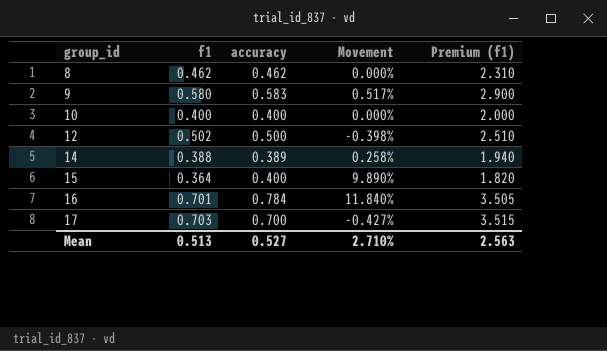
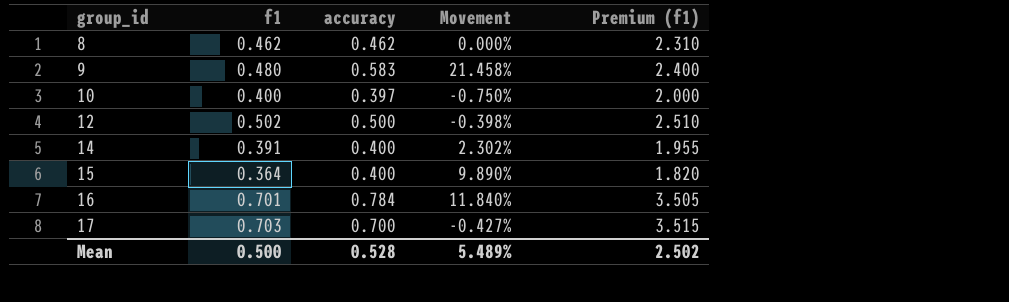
9 | f1: 0.580 -> 0.480
9 | Movement: 0.517% -> 21.458%
9 | Premium (f1): 2.900 -> 2.400
10 | accuracy: 0.400 -> 0.397
10 | Movement: 0.000% -> -0.750%
14 | f1: 0.388 -> 0.391
14 | accuracy: 0.389 -> 0.400
14 | Movement: 0.258% -> 2.302%
14 | Premium (f1): 1.940 -> 1.955
Mean | f1: 0.513 -> 0.500
Mean | accuracy: 0.527 -> 0.528
Mean | Movement: 2.710% -> 5.489%
Mean | Premium (f1): 2.563 -> 2.502

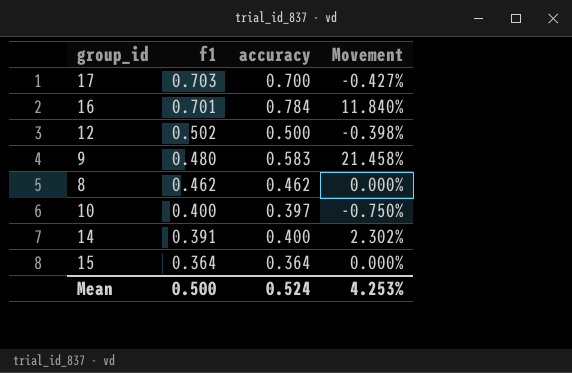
row order: group_id ascending -> f1 descending
column Premium (f1) | formula: [f1] * 5 -> none
15 | accuracy: 0.400 -> 0.364
15 | Movement: 9.890% -> 0.000%
Mean | accuracy: 0.528 -> 0.524
Mean | Movement: 5.489% -> 4.253%

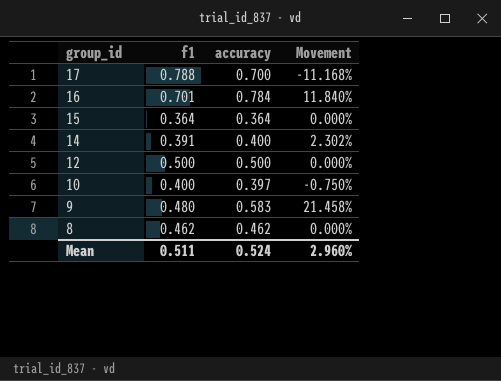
row order: f1 descending -> group_id descending
17 | f1: 0.703 -> 0.788
17 | Movement: -0.427% -> -11.168%
12 | f1: 0.502 -> 0.500
12 | Movement: -0.398% -> 0.000%
Mean | f1: 0.500 -> 0.511
Mean | Movement: 4.253% -> 2.960%

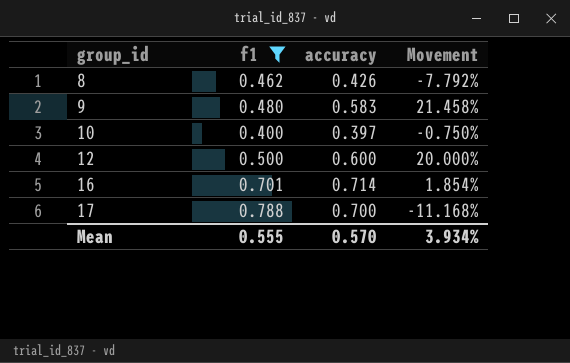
filter: none -> f1 >= 0.400
row order: group_id descending -> group_id ascending
8 | accuracy: 0.462 -> 0.426
8 | Movement: 0.000% -> -7.792%
12 | accuracy: 0.500 -> 0.600
12 | Movement: 0.000% -> 20.000%
16 | accuracy: 0.784 -> 0.714
16 | Movement: 11.840% -> 1.854%
Mean | f1: 0.511 -> 0.555
Mean | accuracy: 0.524 -> 0.570
Mean | Movement: 2.960% -> 3.934%

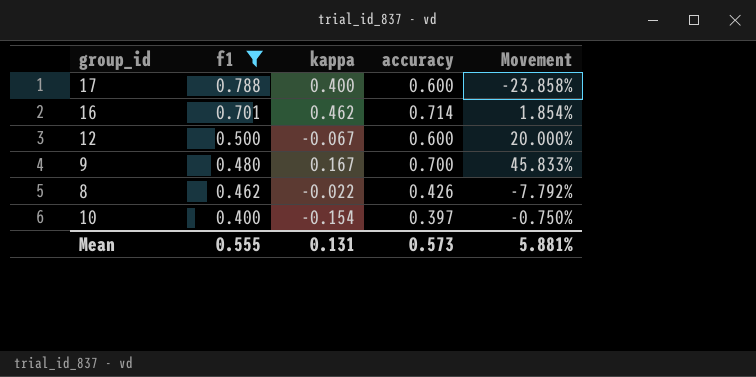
row order: group_id ascending -> f1 descending
column kappa | position: none -> 3
17 | accuracy: 0.700 -> 0.600
17 | Movement: -11.168% -> -23.858%
9 | accuracy: 0.583 -> 0.700
9 | Movement: 21.458% -> 45.833%
Mean | accuracy: 0.570 -> 0.573
Mean | Movement: 3.934% -> 5.881%

